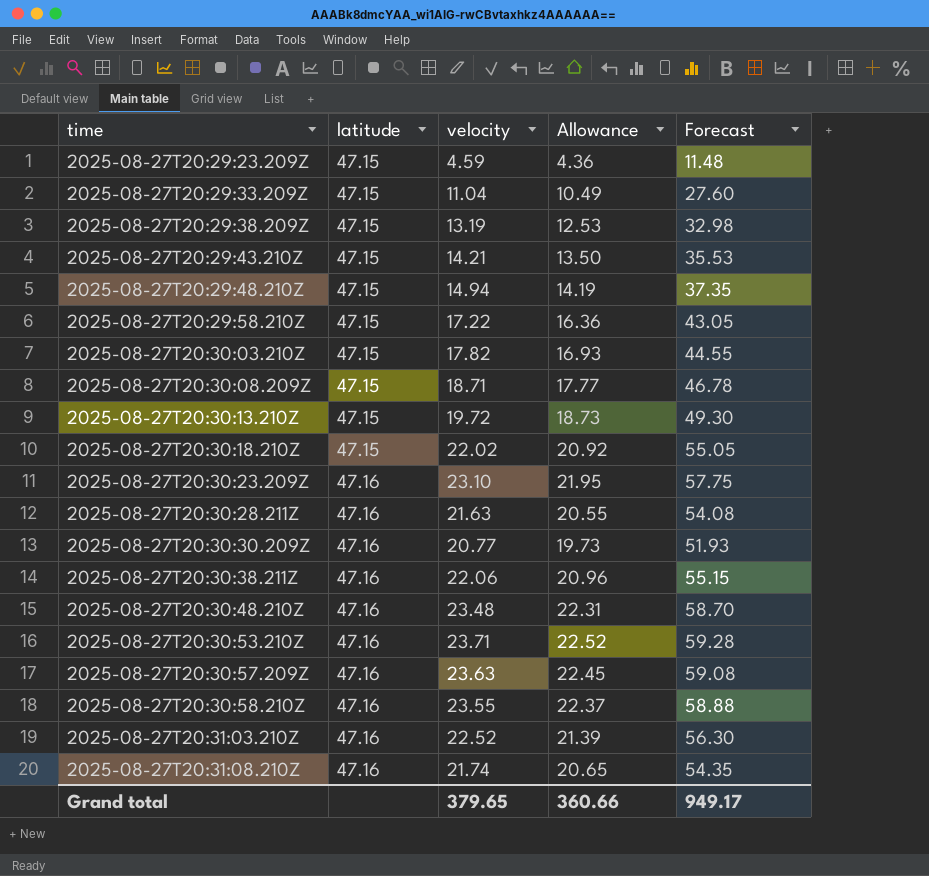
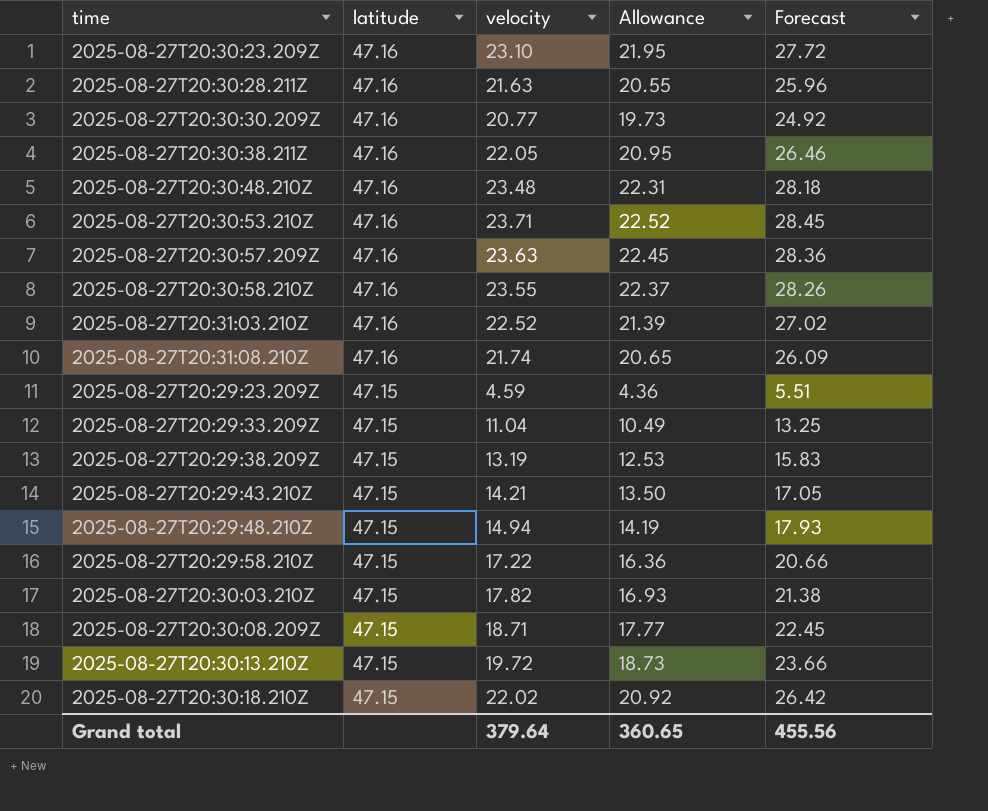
row order: time ascending -> latitude descending
column Forecast | formula: [velocity] * 2.5 -> [velocity] * 1.2
2025-08-27T20:30:38.211Z | velocity: 22.06 -> 22.05
2025-08-27T20:30:38.211Z | Allowance: 20.96 -> 20.95
Grand total | velocity: 379.65 -> 379.64
Grand total | Allowance: 360.66 -> 360.65
Grand total | Forecast: 949.17 -> 455.56

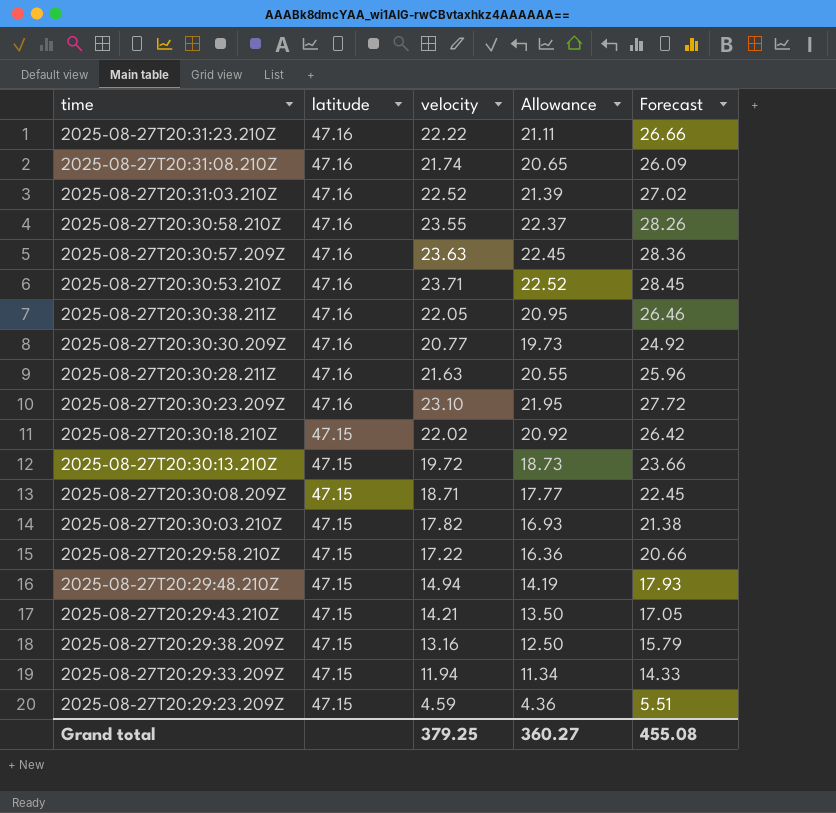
row order: latitude descending -> time descending
row 2025-08-27T20:30:48.210Z: 47.16 | 23.48 | 22.31 | 28.18 -> none
row 2025-08-27T20:31:23.210Z: none -> 47.16 | 22.22 | 21.11 | 26.66
2025-08-27T20:29:38.209Z | velocity: 13.19 -> 13.16
2025-08-27T20:29:38.209Z | Allowance: 12.53 -> 12.50
2025-08-27T20:29:38.209Z | Forecast: 15.83 -> 15.79
2025-08-27T20:29:33.209Z | velocity: 11.04 -> 11.94
2025-08-27T20:29:33.209Z | Allowance: 10.49 -> 11.34
2025-08-27T20:29:33.209Z | Forecast: 13.25 -> 14.33
Grand total | velocity: 379.64 -> 379.25
Grand total | Allowance: 360.65 -> 360.27
Grand total | Forecast: 455.56 -> 455.08

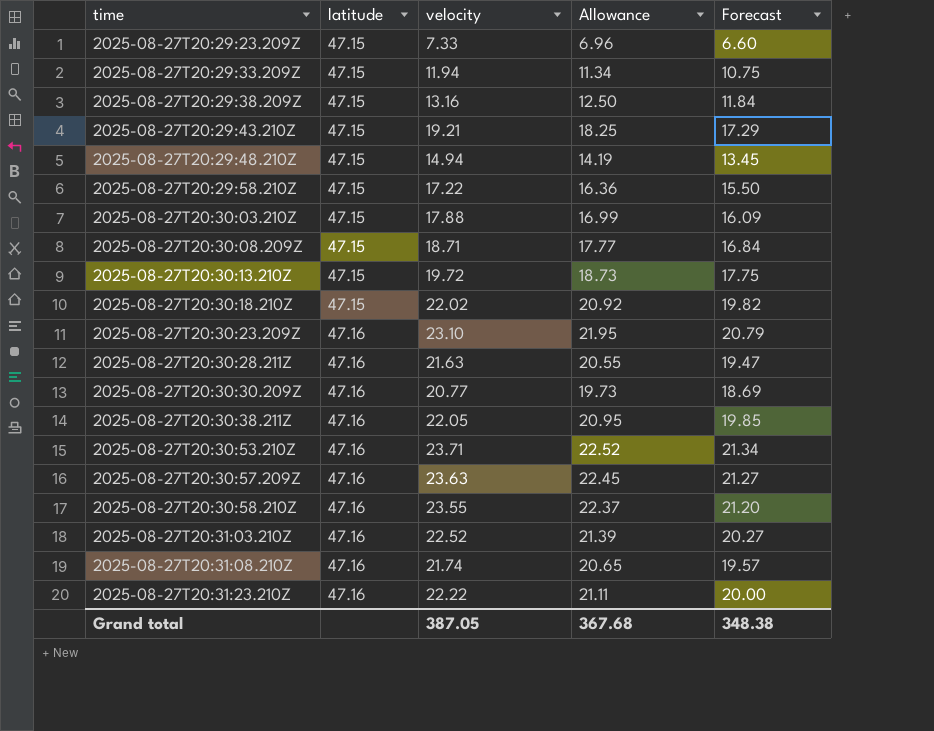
row order: time descending -> time ascending
column Forecast | formula: [velocity] * 1.2 -> [velocity] * 0.9
2025-08-27T20:29:23.209Z | velocity: 4.59 -> 7.33
2025-08-27T20:29:23.209Z | Allowance: 4.36 -> 6.96
2025-08-27T20:29:43.210Z | velocity: 14.21 -> 19.21
2025-08-27T20:29:43.210Z | Allowance: 13.50 -> 18.25
2025-08-27T20:30:03.210Z | velocity: 17.82 -> 17.88
2025-08-27T20:30:03.210Z | Allowance: 16.93 -> 16.99
Grand total | velocity: 379.25 -> 387.05
Grand total | Allowance: 360.27 -> 367.68
Grand total | Forecast: 455.08 -> 348.38

